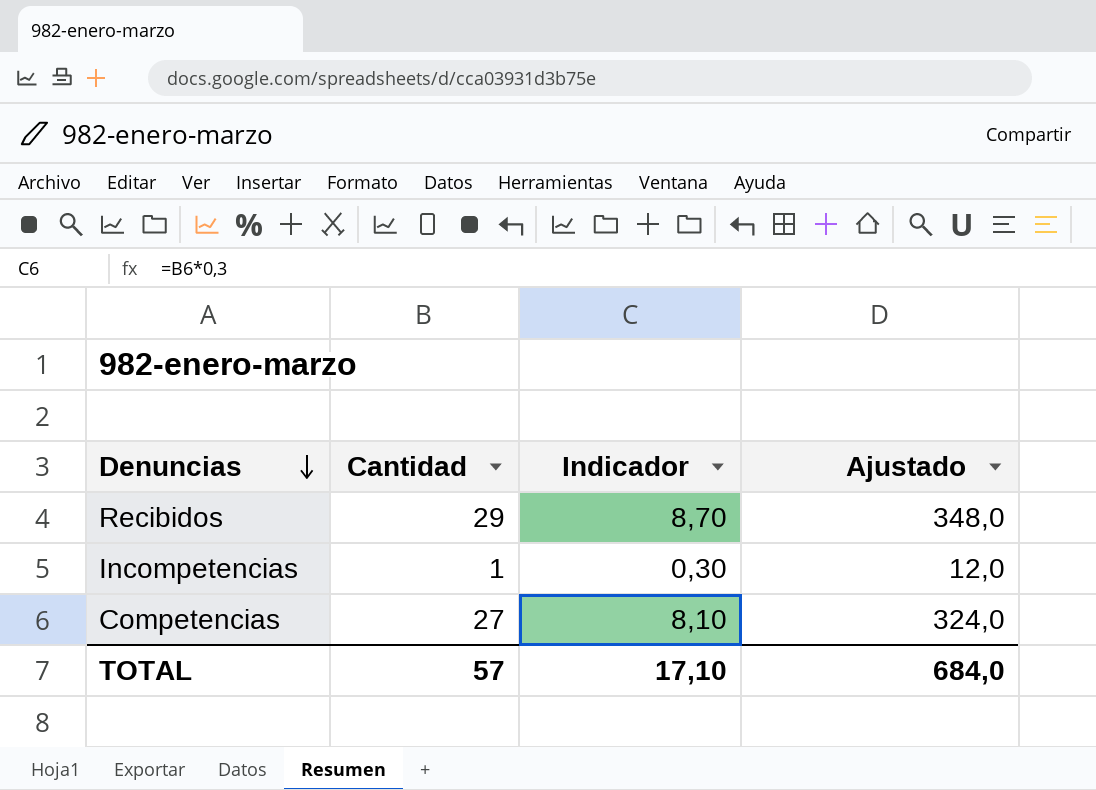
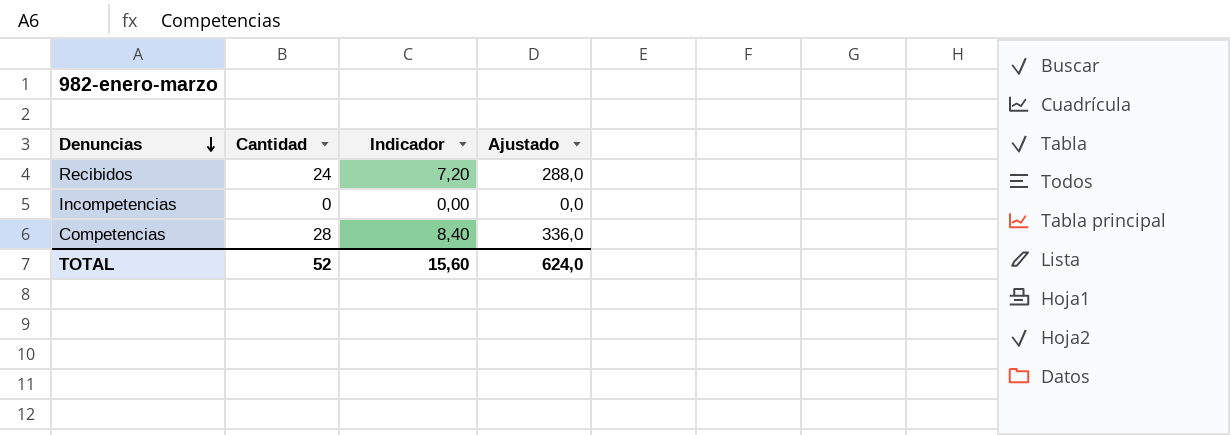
Recibidos | Cantidad: 29 -> 24
Recibidos | Indicador: 8,70 -> 7,20
Recibidos | Ajustado: 348,0 -> 288,0
Incompetencias | Cantidad: 1 -> 0
Incompetencias | Indicador: 0,30 -> 0,00
Incompetencias | Ajustado: 12,0 -> 0,0
Competencias | Cantidad: 27 -> 28
Competencias | Indicador: 8,10 -> 8,40
Competencias | Ajustado: 324,0 -> 336,0
TOTAL | Cantidad: 57 -> 52
TOTAL | Indicador: 17,10 -> 15,60
TOTAL | Ajustado: 684,0 -> 624,0

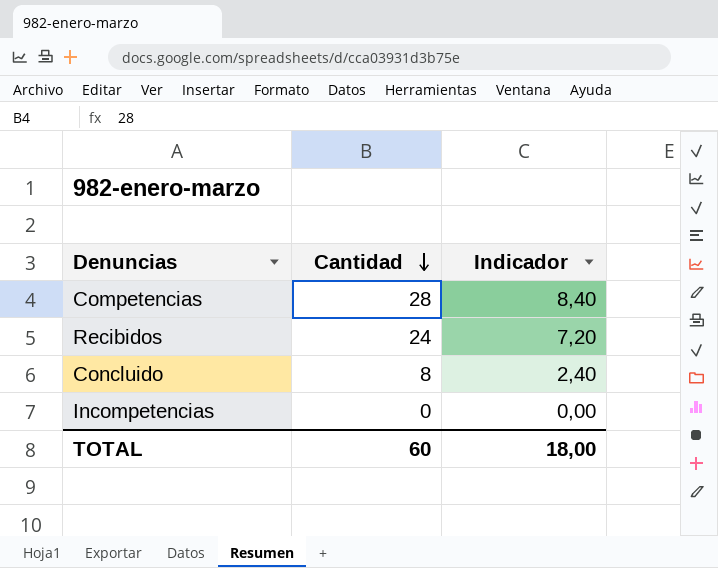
row order: Denuncias descending -> Cantidad descending
column Ajustado | formula: [Cantidad] * 12 -> none
row Concluido: none -> 8 | 2,40
TOTAL | Cantidad: 52 -> 60
TOTAL | Indicador: 15,60 -> 18,00

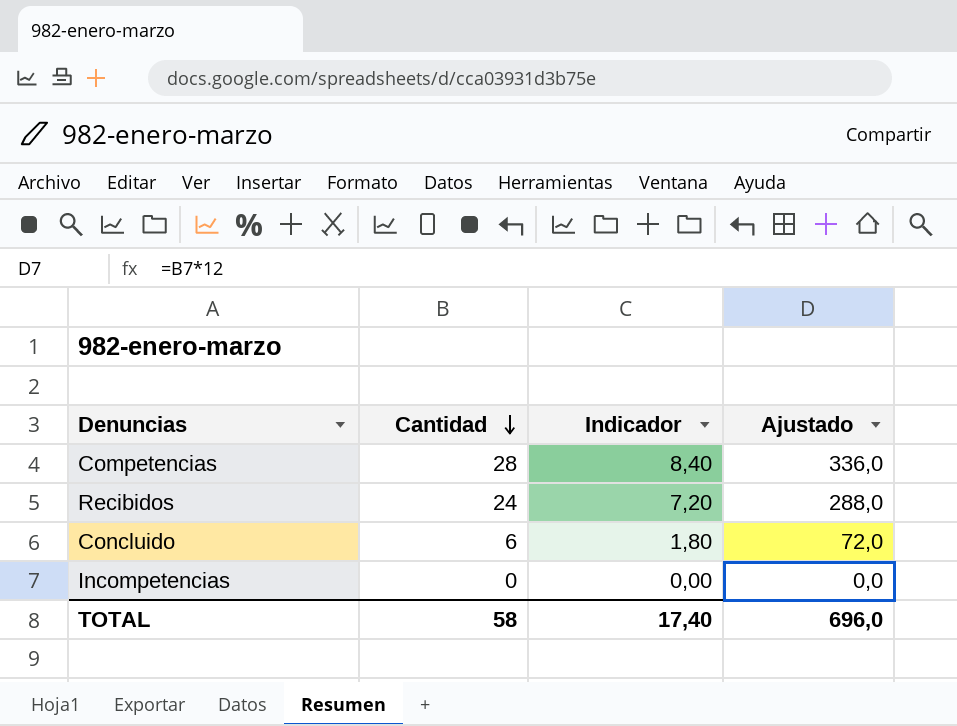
column Ajustado | formula: none -> [Cantidad] * 12
Concluido | Cantidad: 8 -> 6
Concluido | Indicador: 2,40 -> 1,80
TOTAL | Cantidad: 60 -> 58
TOTAL | Indicador: 18,00 -> 17,40

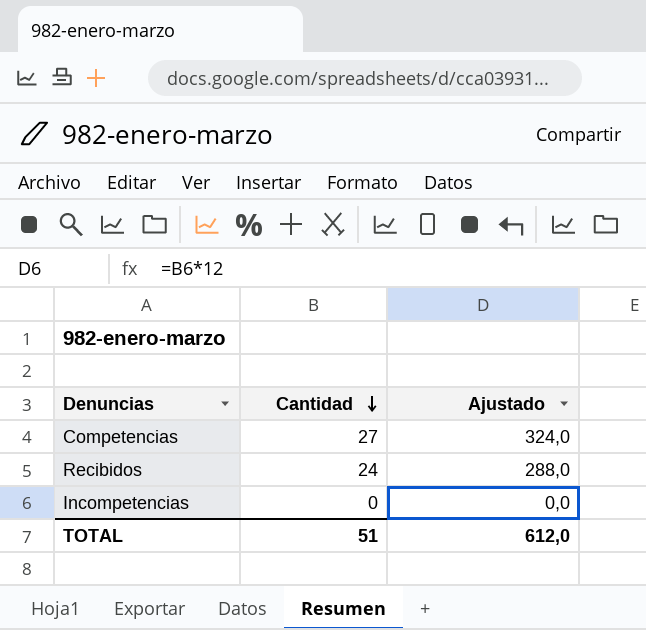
column Indicador | formula: [Cantidad] * 0,3 -> none
row Concluido: 6 | 1,80 | 72,0 -> none
Competencias | Cantidad: 28 -> 27
Competencias | Ajustado: 336,0 -> 324,0
TOTAL | Cantidad: 58 -> 51
TOTAL | Ajustado: 696,0 -> 612,0

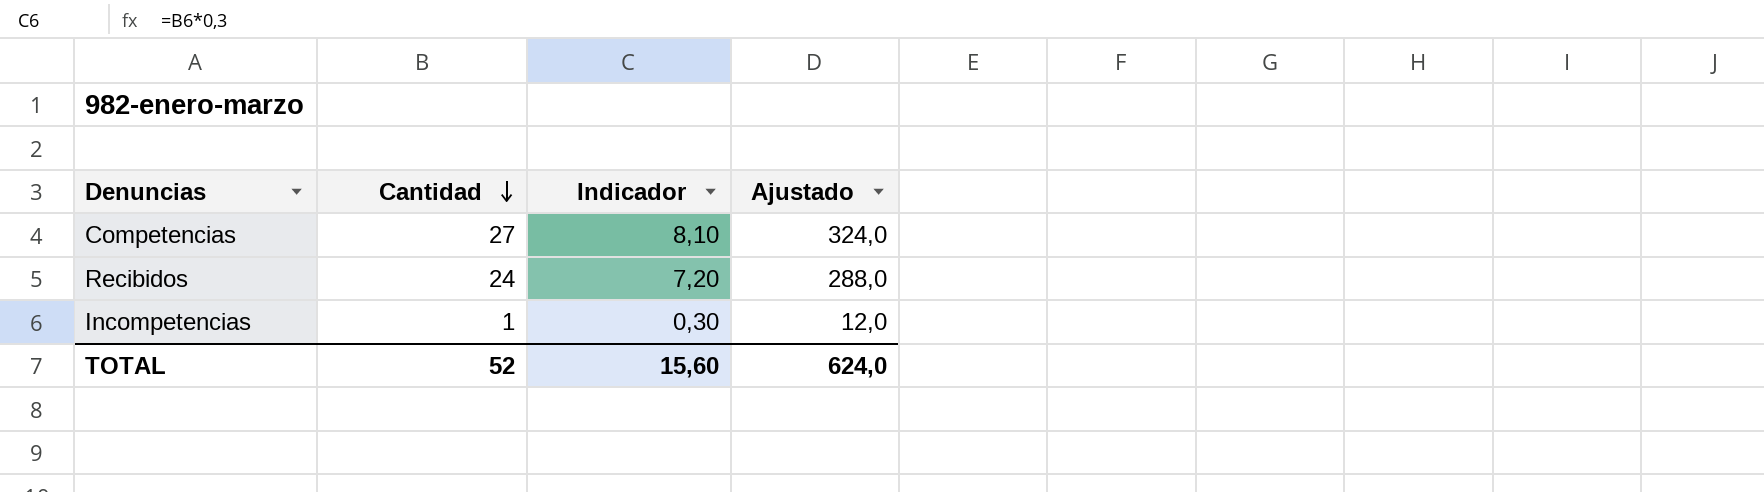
column Indicador | formula: none -> [Cantidad] * 0,3
Incompetencias | Cantidad: 0 -> 1
Incompetencias | Ajustado: 0,0 -> 12,0
TOTAL | Cantidad: 51 -> 52
TOTAL | Ajustado: 612,0 -> 624,0

